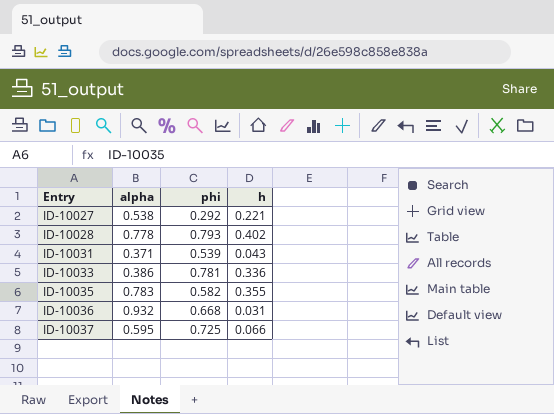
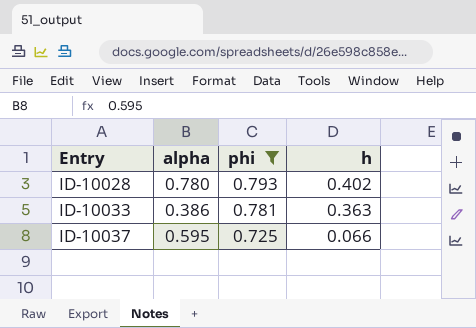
filter: none -> phi >= 0.725
ID-10028 | alpha: 0.778 -> 0.780
ID-10033 | h: 0.336 -> 0.363

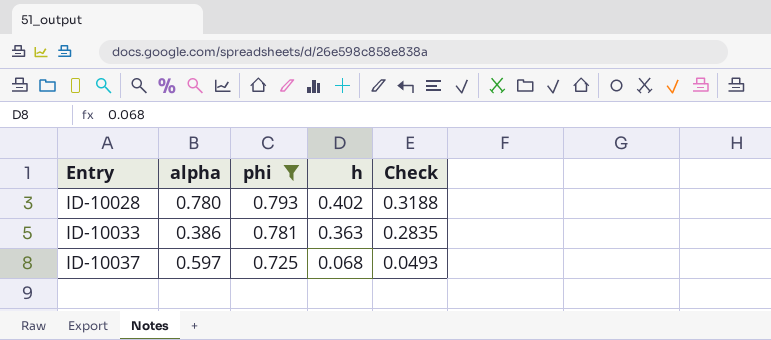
column Check | formula: none -> [phi] * [h]
ID-10037 | alpha: 0.595 -> 0.597
ID-10037 | h: 0.066 -> 0.068

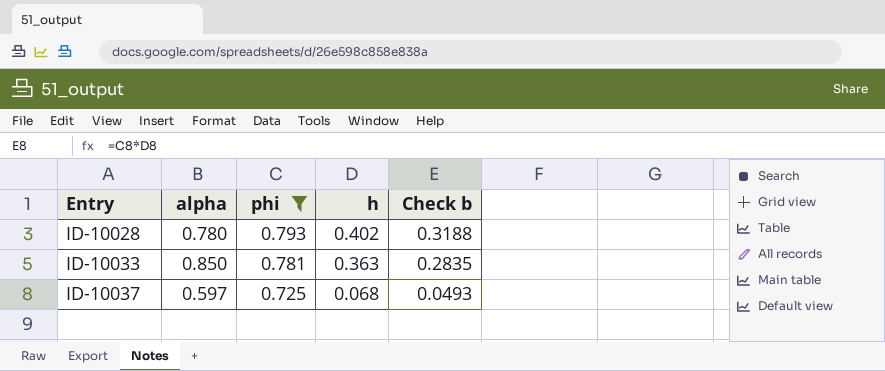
column name: Check -> Check b
ID-10033 | alpha: 0.386 -> 0.850

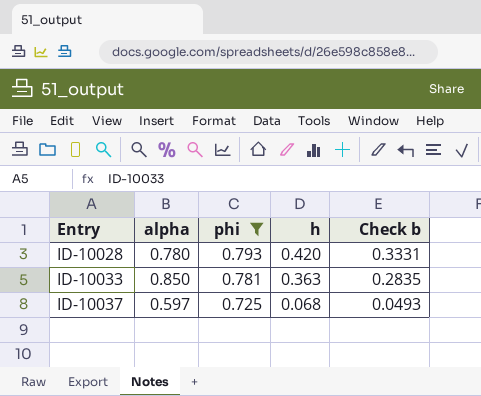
ID-10028 | h: 0.402 -> 0.420
ID-10028 | Check b: 0.3188 -> 0.3331

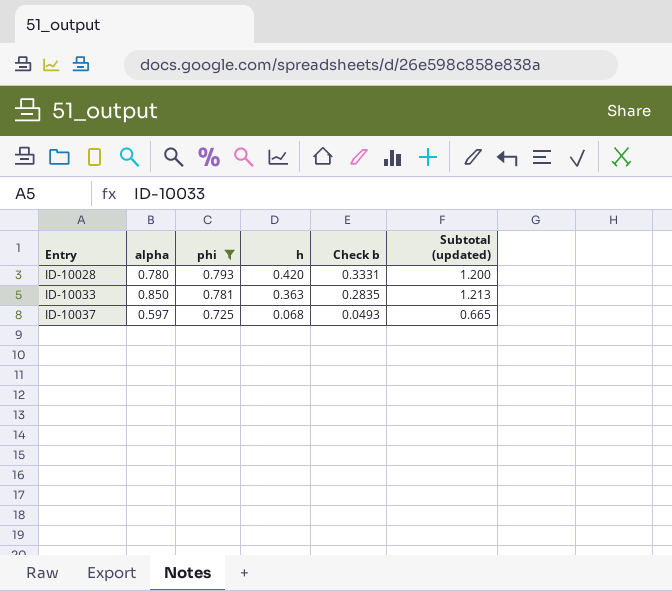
column Subtotal (updated) | formula: none -> [alpha] + [h]

